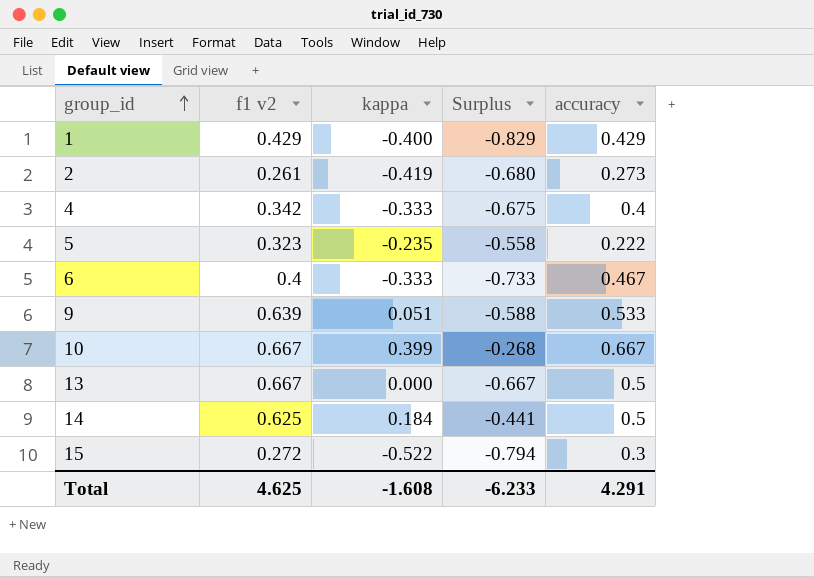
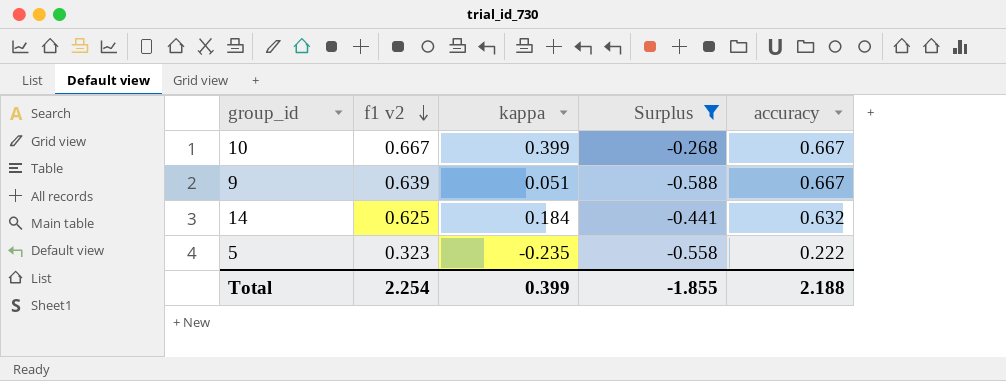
filter: none -> Surplus >= -0.588
row order: group_id ascending -> f1 v2 descending
9 | accuracy: 0.533 -> 0.667
14 | accuracy: 0.5 -> 0.632
Total | f1 v2: 4.625 -> 2.254
Total | kappa: -1.608 -> 0.399
Total | Surplus: -6.233 -> -1.855
Total | accuracy: 4.291 -> 2.188

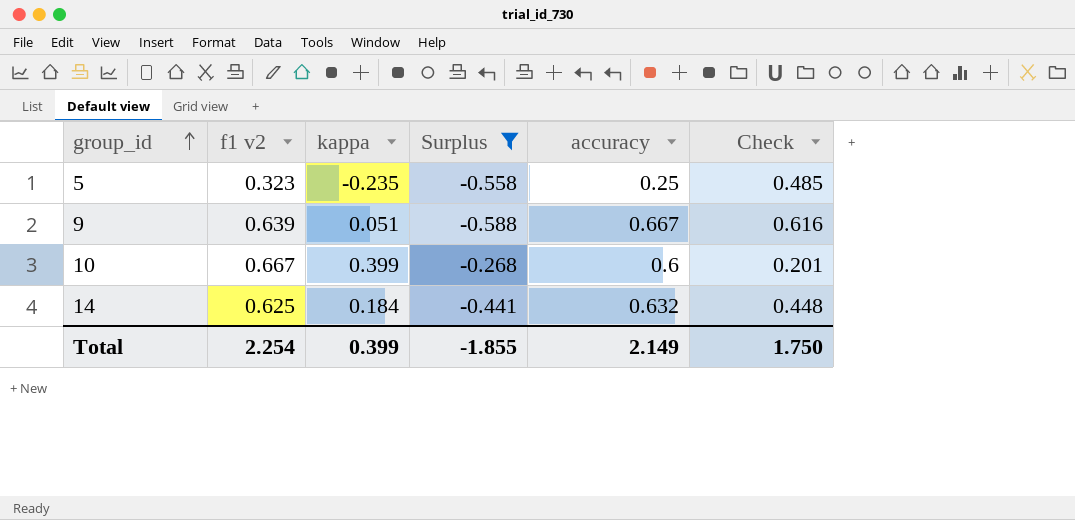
row order: f1 v2 descending -> group_id ascending
column Check | formula: none -> [accuracy] - [kappa]
5 | accuracy: 0.222 -> 0.25
10 | accuracy: 0.667 -> 0.6
Total | accuracy: 2.188 -> 2.149

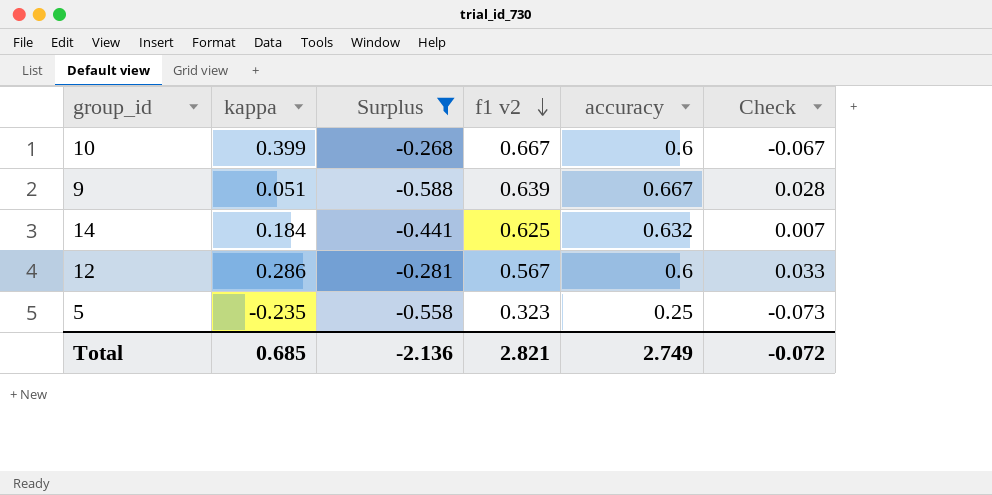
row order: group_id ascending -> f1 v2 descending
column f1 v2 | position: 2 -> 4
column Check | formula: [accuracy] - [kappa] -> [accuracy] - [f1 v2]
row 12: none -> 0.286 | -0.281 | 0.567 | 0.6 | 0.033
Total | kappa: 0.399 -> 0.685
Total | Surplus: -1.855 -> -2.136
Total | f1 v2: 2.254 -> 2.821
Total | accuracy: 2.149 -> 2.749
Total | Check: 1.750 -> -0.072

